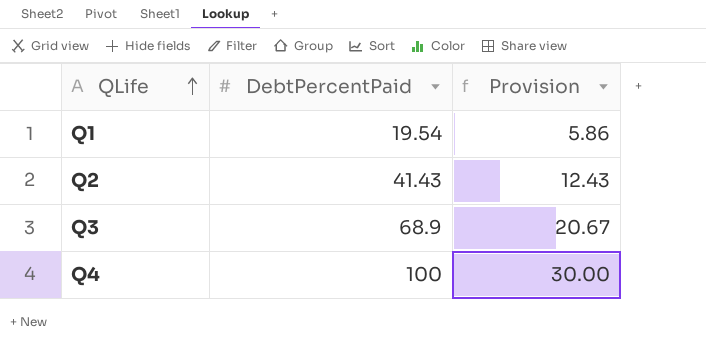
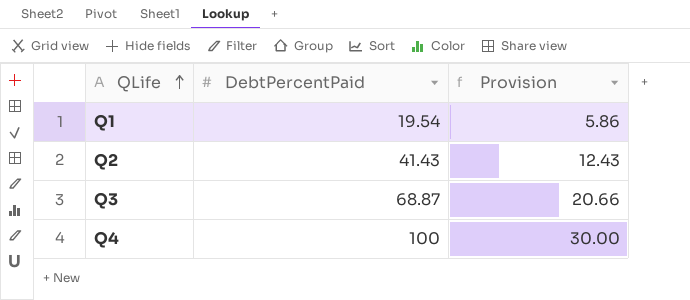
Q3 | DebtPercentPaid: 68.9 -> 68.87
Q3 | Provision: 20.67 -> 20.66

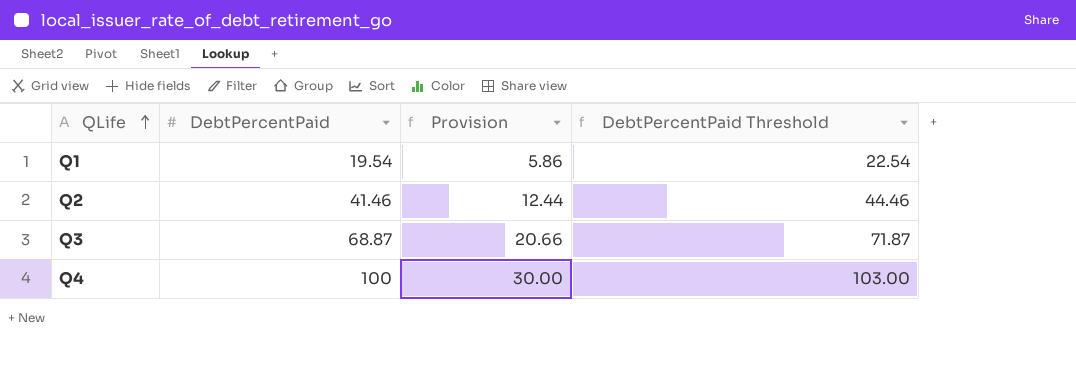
column DebtPercentPaid Threshold | formula: none -> [DebtPercentPaid] + 3
Q2 | DebtPercentPaid: 41.43 -> 41.46
Q2 | Provision: 12.43 -> 12.44

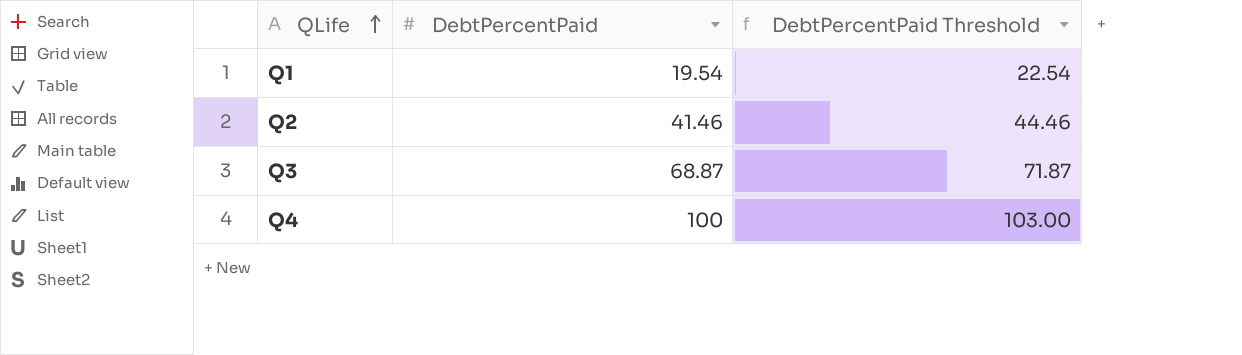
column Provision | formula: [DebtPercentPaid] * 0.3 -> none

